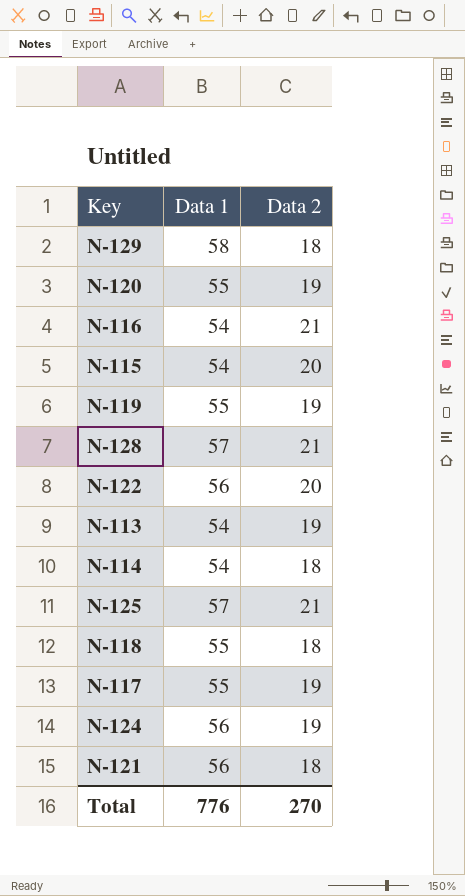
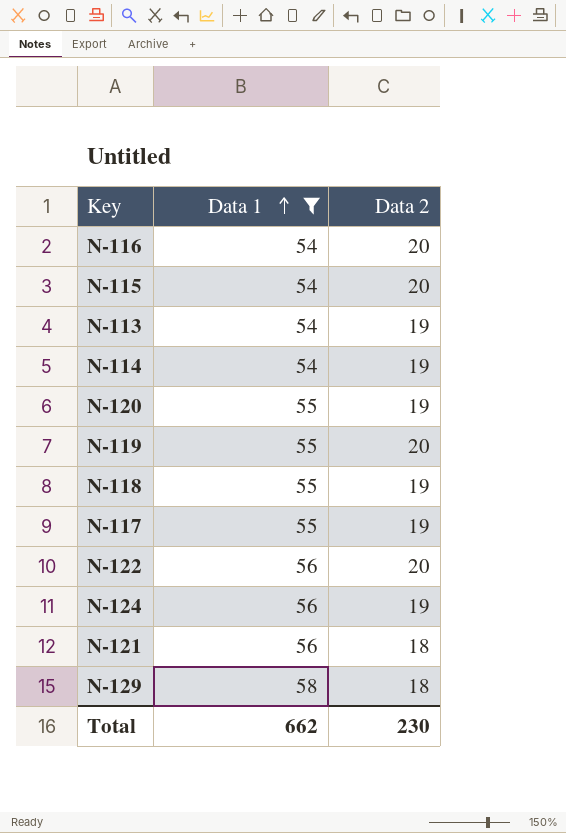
filter: none -> Data 1 != 57
row order: none -> Data 1 ascending
N-116 | Data 2: 21 -> 20
N-114 | Data 2: 18 -> 19
N-119 | Data 2: 19 -> 20
N-118 | Data 2: 18 -> 19
Total | Data 1: 776 -> 662
Total | Data 2: 270 -> 230

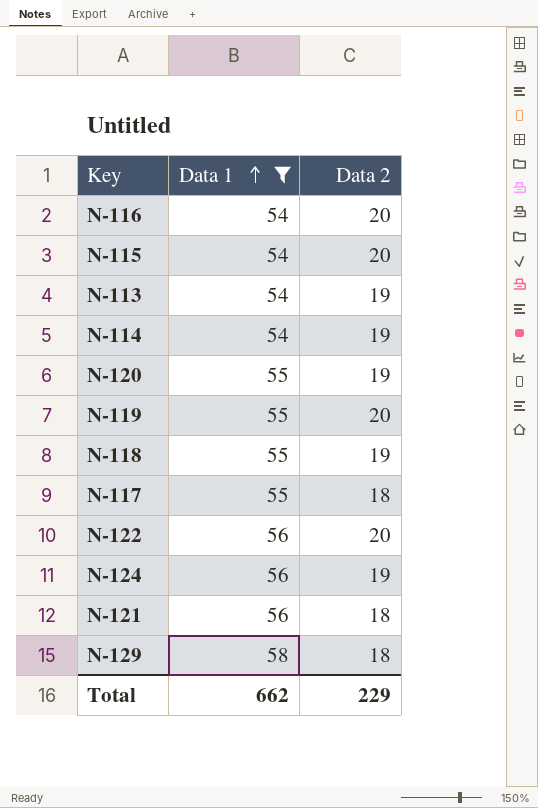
N-117 | Data 2: 19 -> 18
Total | Data 2: 230 -> 229

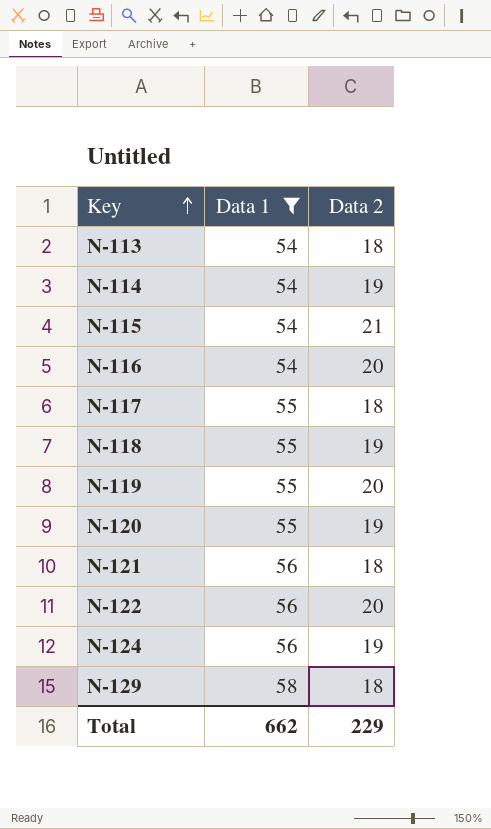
row order: Data 1 ascending -> Key ascending
N-113 | Data 2: 19 -> 18
N-115 | Data 2: 20 -> 21

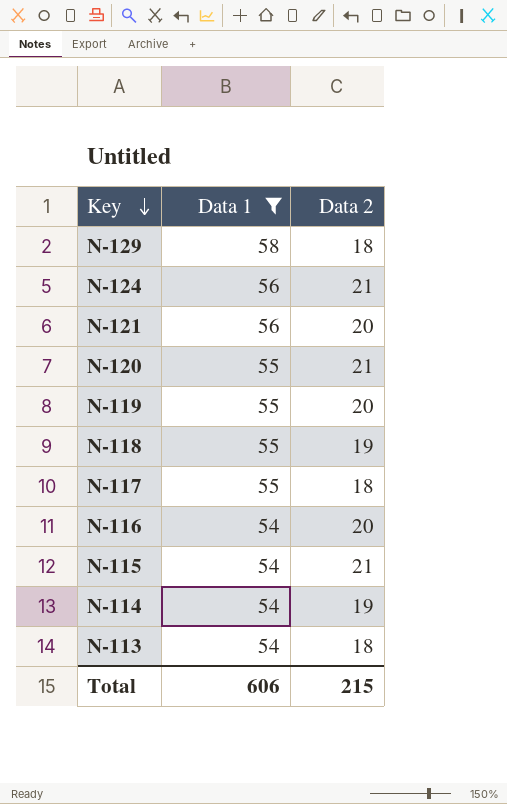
row order: Key ascending -> Key descending
row N-122: 56 | 20 -> none
N-124 | Data 2: 19 -> 21
N-121 | Data 2: 18 -> 20
N-120 | Data 2: 19 -> 21
Total | Data 1: 662 -> 606
Total | Data 2: 229 -> 215

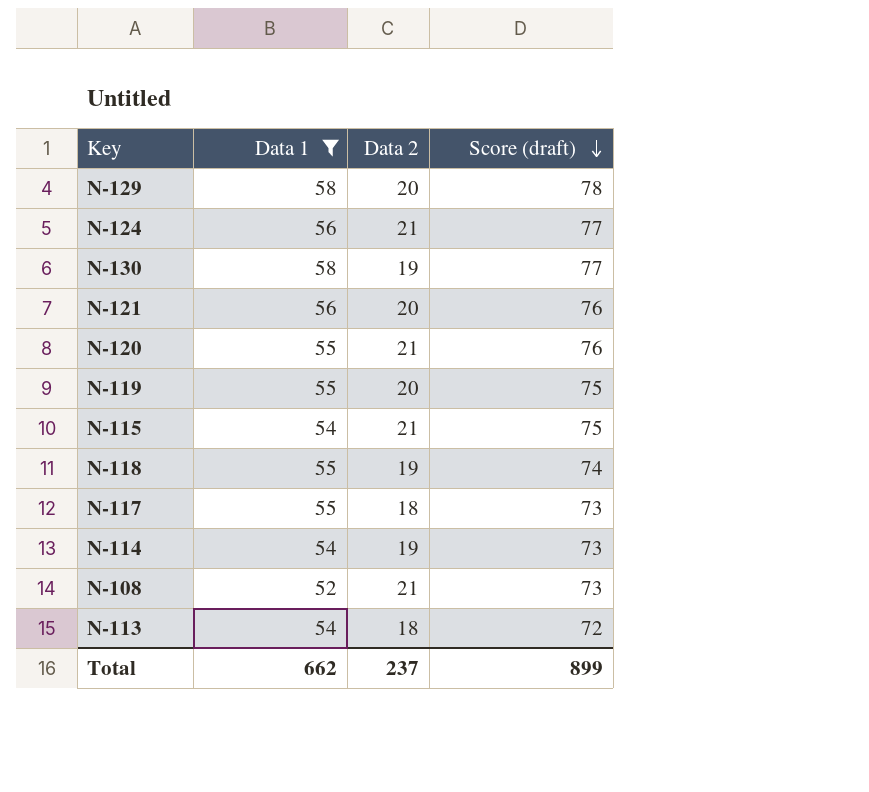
row order: Key descending -> Score (draft) descending
column Score (draft) | formula: none -> [Data 1] + [Data 2]
row N-116: 54 | 20 -> none
N-129 | Data 2: 18 -> 20
row N-130: none -> 58 | 19 | 77
row N-108: none -> 52 | 21 | 73
Total | Data 1: 606 -> 662
Total | Data 2: 215 -> 237

